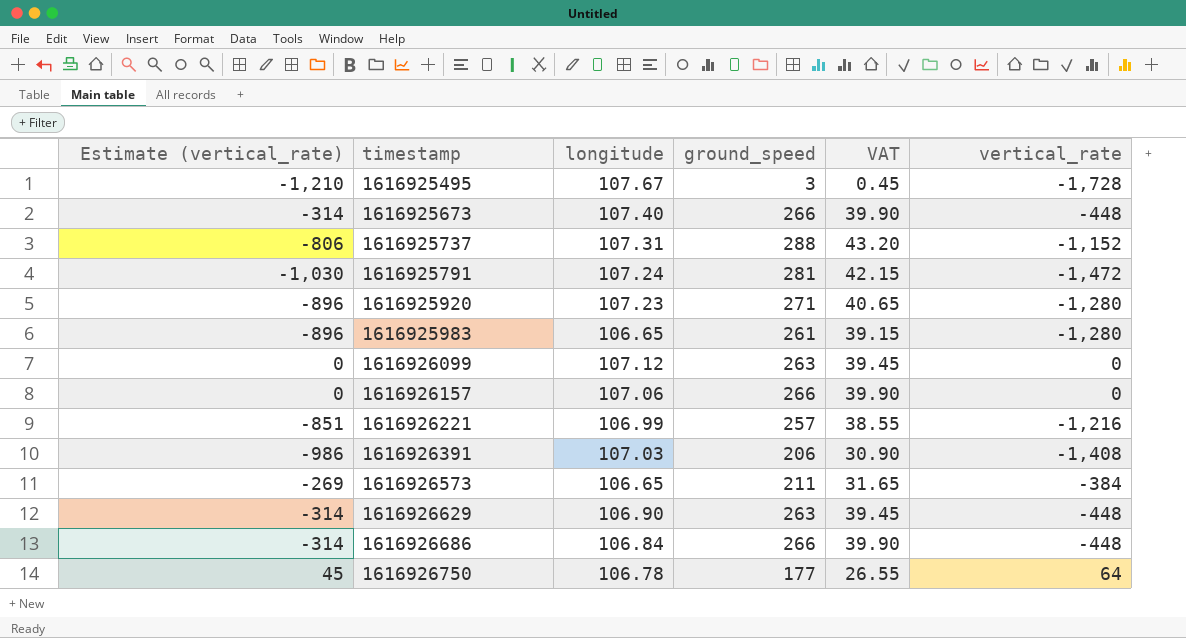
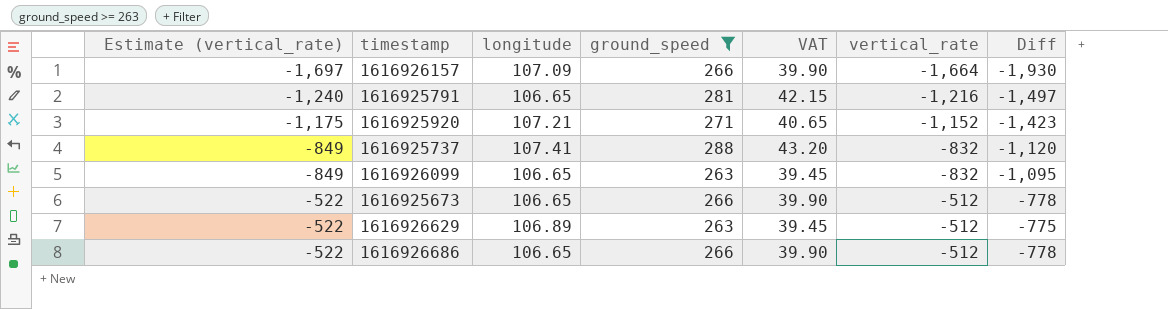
filter: none -> ground_speed >= 263
row order: timestamp ascending -> Estimate (vertical_rate) ascending
column Estimate (vertical_rate) | formula: [vertical_rate] * 0.7 -> [vertical_rate] * 1.02
column Diff | formula: none -> [vertical_rate] - [ground_speed]
1616926157 | longitude: 107.06 -> 107.09
1616926157 | vertical_rate: 0 -> -1,664
1616925791 | longitude: 107.24 -> 106.65
1616925791 | vertical_rate: -1,472 -> -1,216
1616925920 | longitude: 107.23 -> 107.21
1616925920 | vertical_rate: -1,280 -> -1,152
1616925737 | longitude: 107.31 -> 107.41
1616925737 | vertical_rate: -1,152 -> -832
1616926099 | longitude: 107.12 -> 106.65
1616926099 | vertical_rate: 0 -> -832
1616925673 | longitude: 107.40 -> 106.65
1616925673 | vertical_rate: -448 -> -512
1616926629 | longitude: 106.90 -> 106.89
1616926629 | vertical_rate: -448 -> -512
1616926686 | longitude: 106.84 -> 106.65
1616926686 | vertical_rate: -448 -> -512

